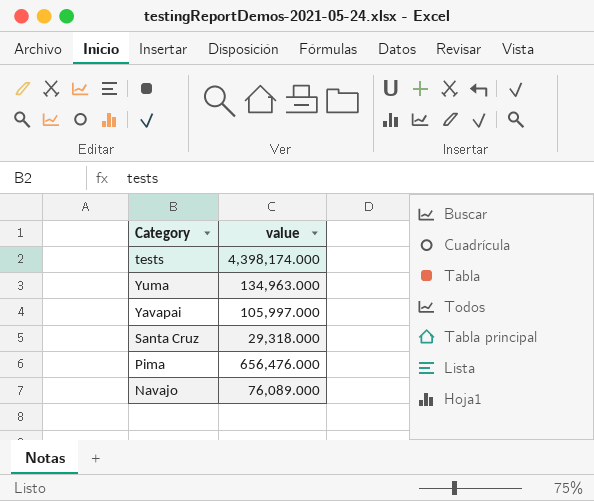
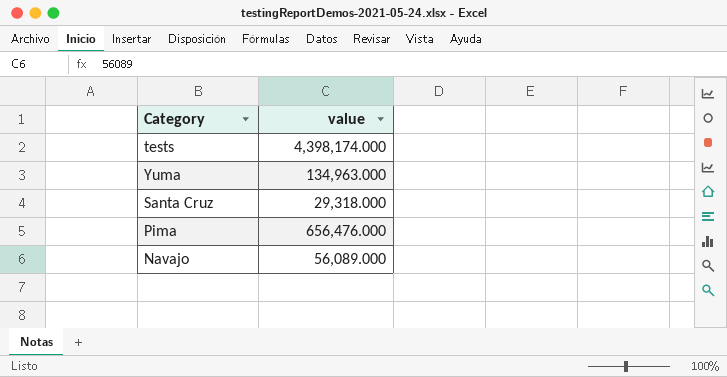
row Yavapai: 105,997.000 -> none
Navajo | value: 76,089.000 -> 56,089.000

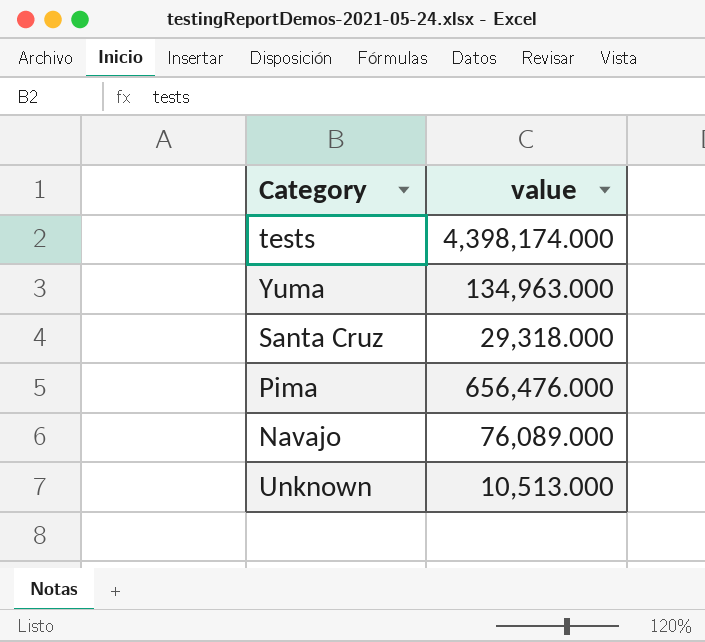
Navajo | value: 56,089.000 -> 76,089.000
row Unknown: none -> 10,513.000

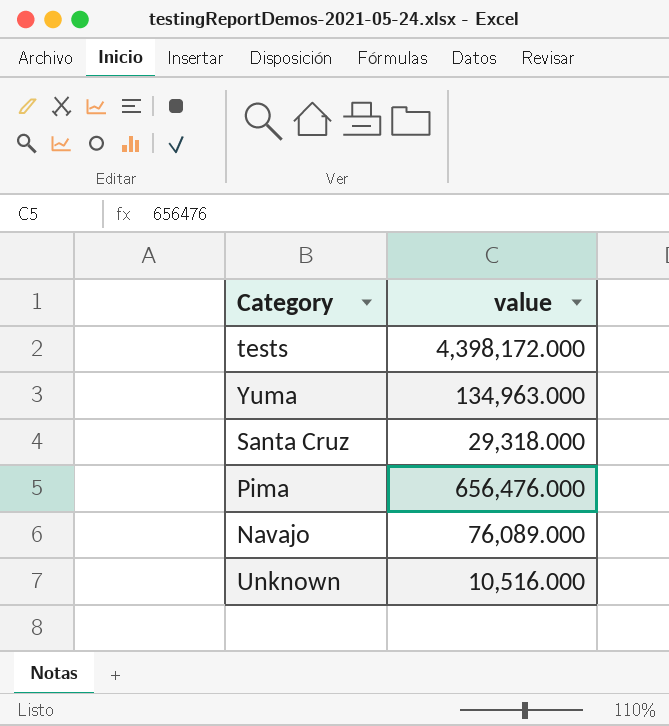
tests | value: 4,398,174.000 -> 4,398,172.000
Unknown | value: 10,513.000 -> 10,516.000

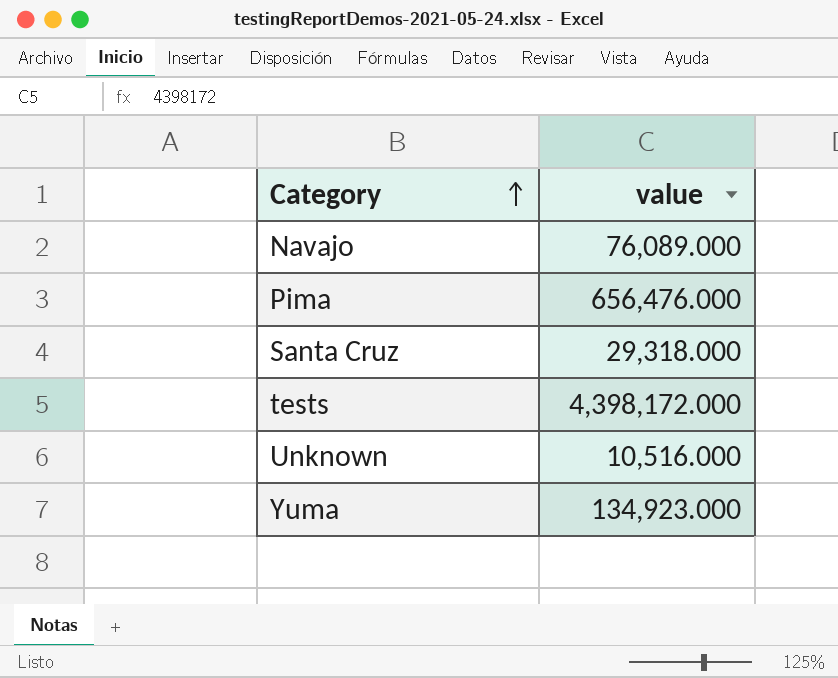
row order: none -> Category ascending
Yuma | value: 134,963.000 -> 134,923.000

